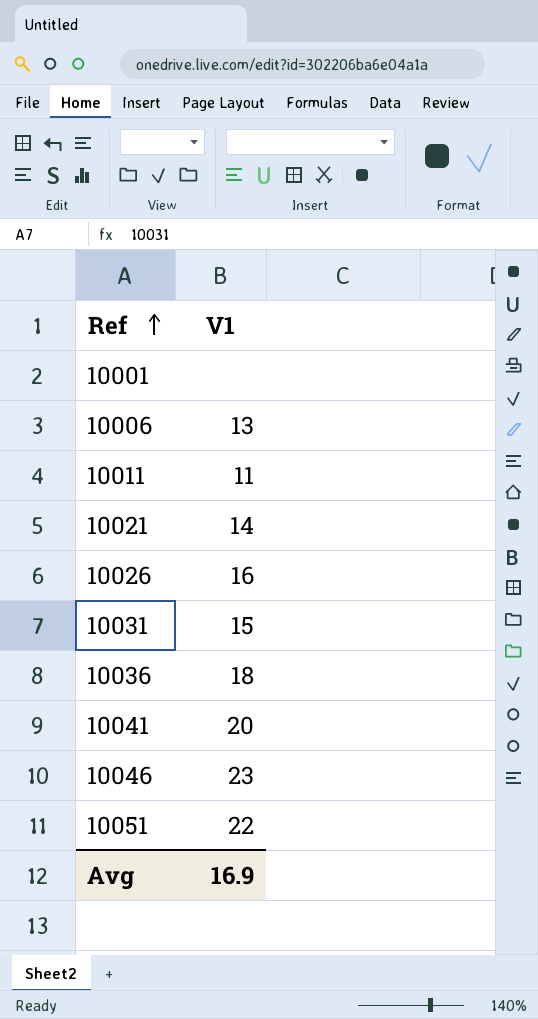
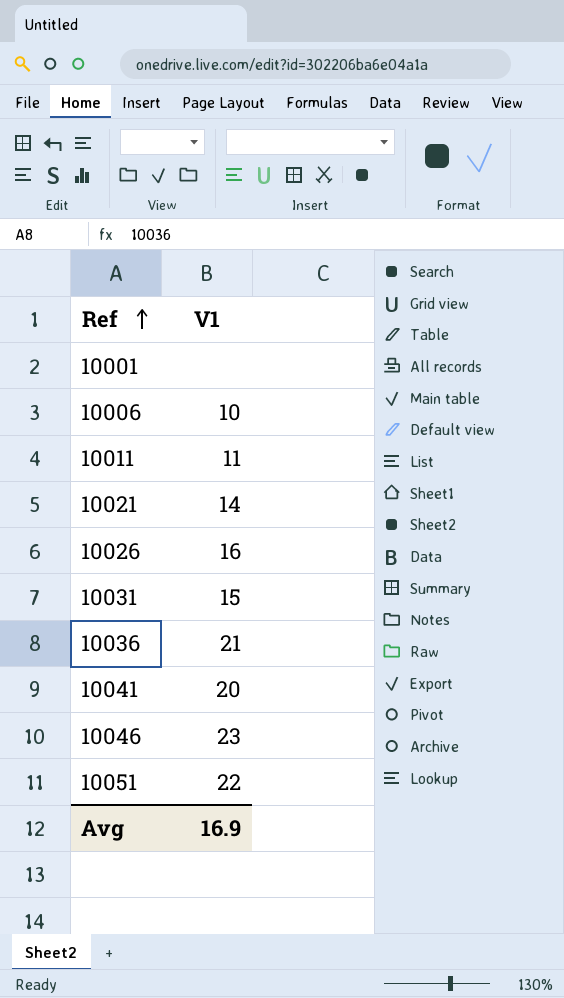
10006 | V1: 13 -> 10
10036 | V1: 18 -> 21

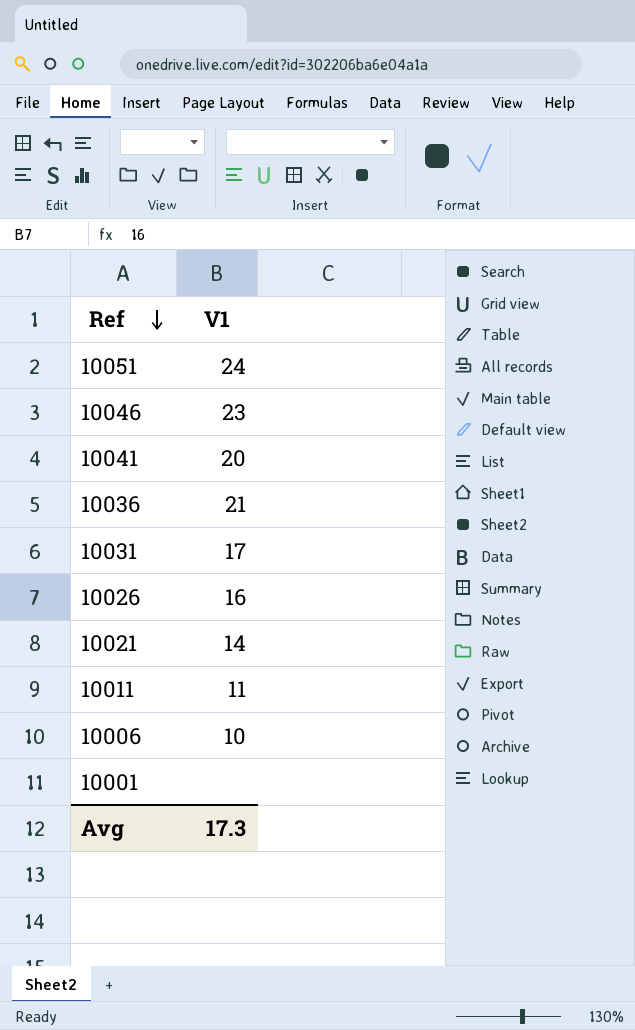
row order: Ref ascending -> Ref descending
10051 | V1: 22 -> 24
10031 | V1: 15 -> 17
Avg | V1: 16.9 -> 17.3

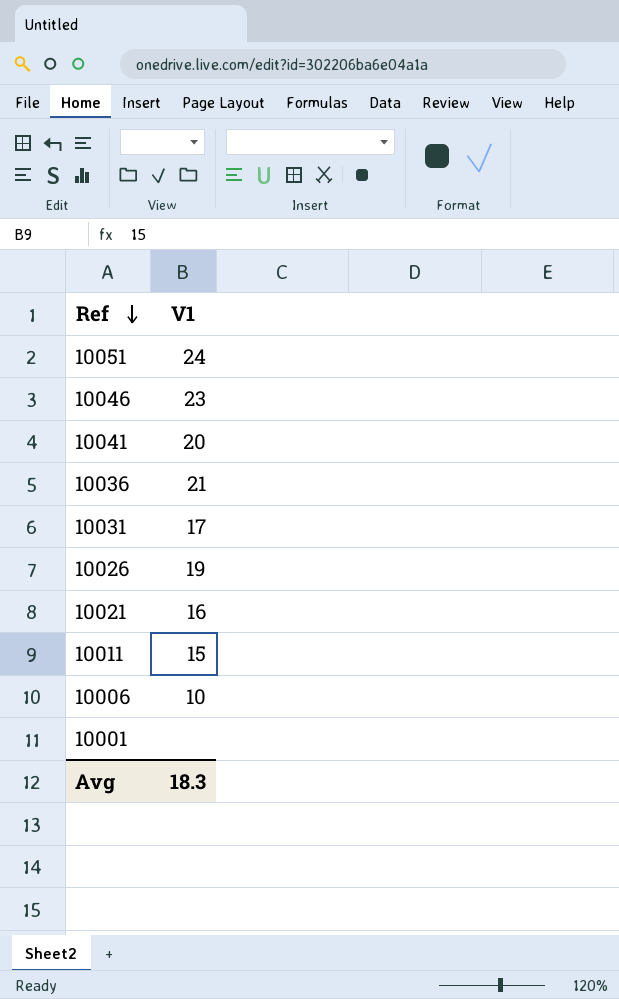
10026 | V1: 16 -> 19
10021 | V1: 14 -> 16
10011 | V1: 11 -> 15
Avg | V1: 17.3 -> 18.3

